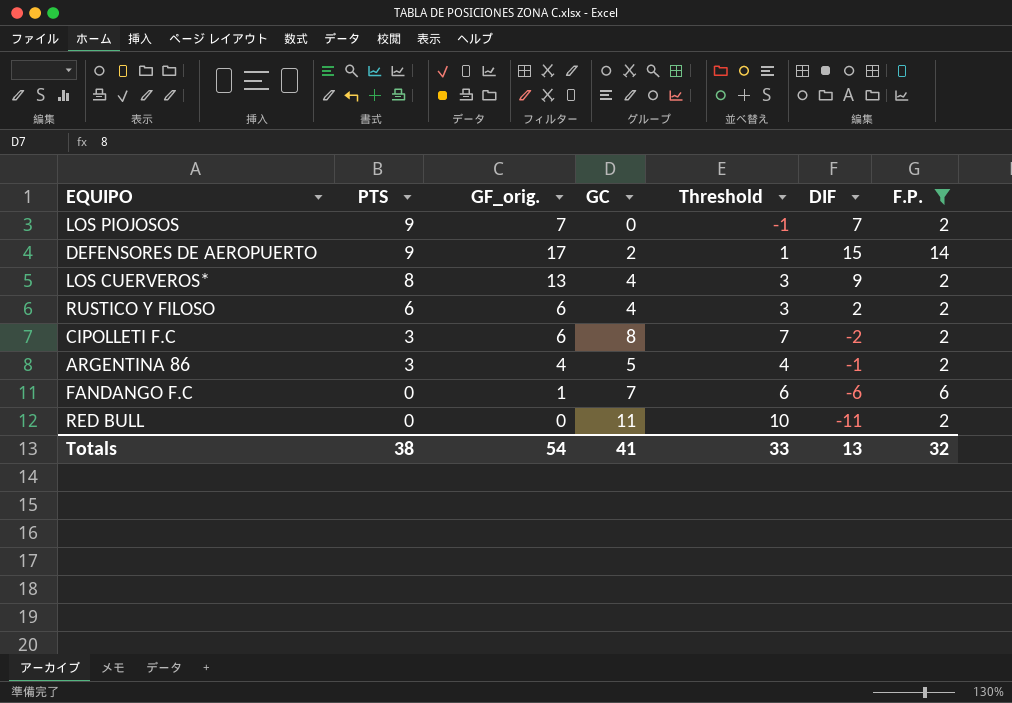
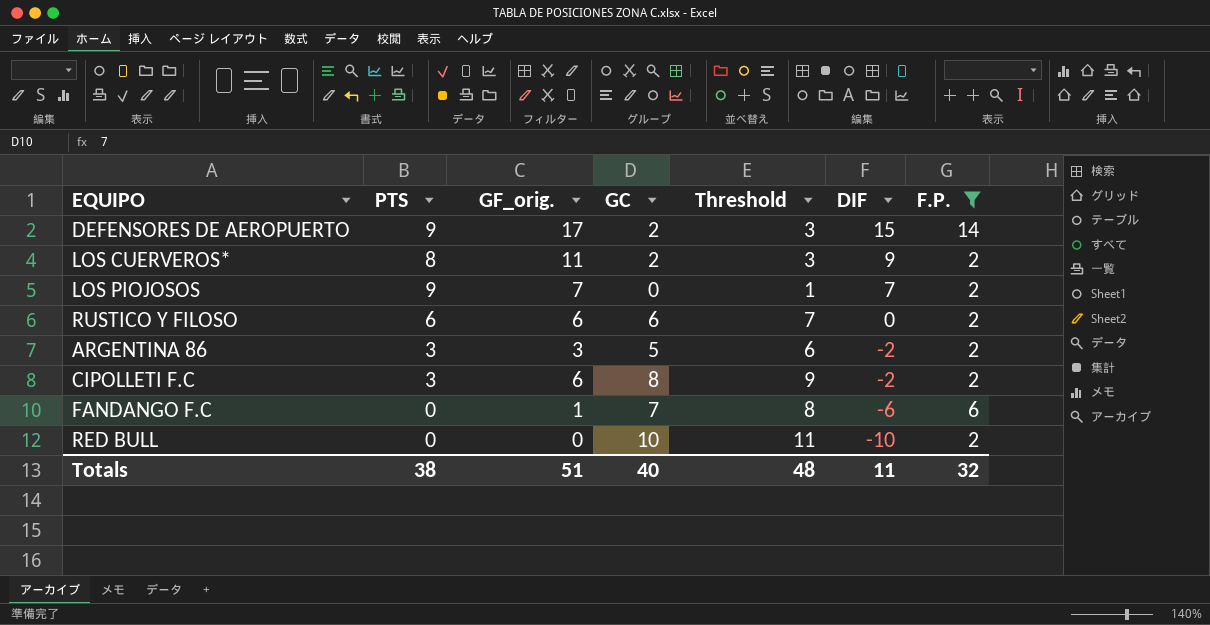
row order: PTS descending -> DIF descending
column Threshold | formula: [GC] - 1 -> [GC] + 1
LOS CUERVEROS* | GF_orig.: 13 -> 11
LOS CUERVEROS* | GC: 4 -> 2
RUSTICO Y FILOSO | GC: 4 -> 6
RUSTICO Y FILOSO | DIF: 2 -> 0
ARGENTINA 86 | GF_orig.: 4 -> 3
ARGENTINA 86 | DIF: -1 -> -2
RED BULL | GC: 11 -> 10
RED BULL | DIF: -11 -> -10
Totals | GF_orig.: 54 -> 51
Totals | GC: 41 -> 40
Totals | Threshold: 33 -> 48
Totals | DIF: 13 -> 11

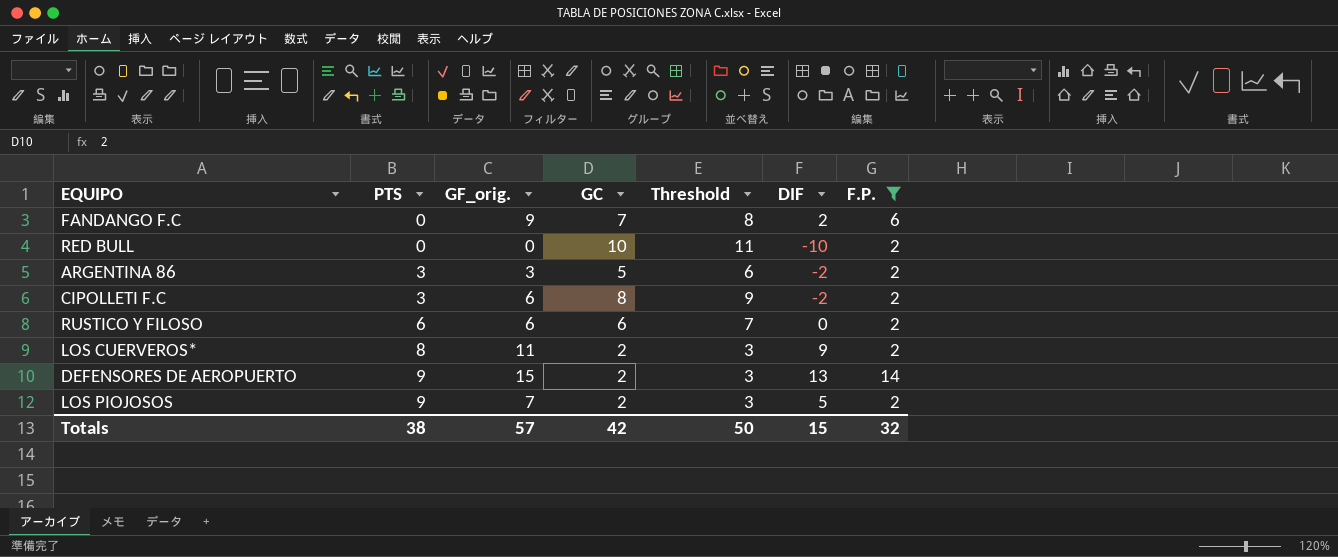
row order: DIF descending -> PTS ascending
FANDANGO F.C | GF_orig.: 1 -> 9
FANDANGO F.C | DIF: -6 -> 2
DEFENSORES DE AEROPUERTO | GF_orig.: 17 -> 15
DEFENSORES DE AEROPUERTO | DIF: 15 -> 13
LOS PIOJOSOS | GC: 0 -> 2
LOS PIOJOSOS | Threshold: 1 -> 3
LOS PIOJOSOS | DIF: 7 -> 5
Totals | GF_orig.: 51 -> 57
Totals | GC: 40 -> 42
Totals | Threshold: 48 -> 50
Totals | DIF: 11 -> 15

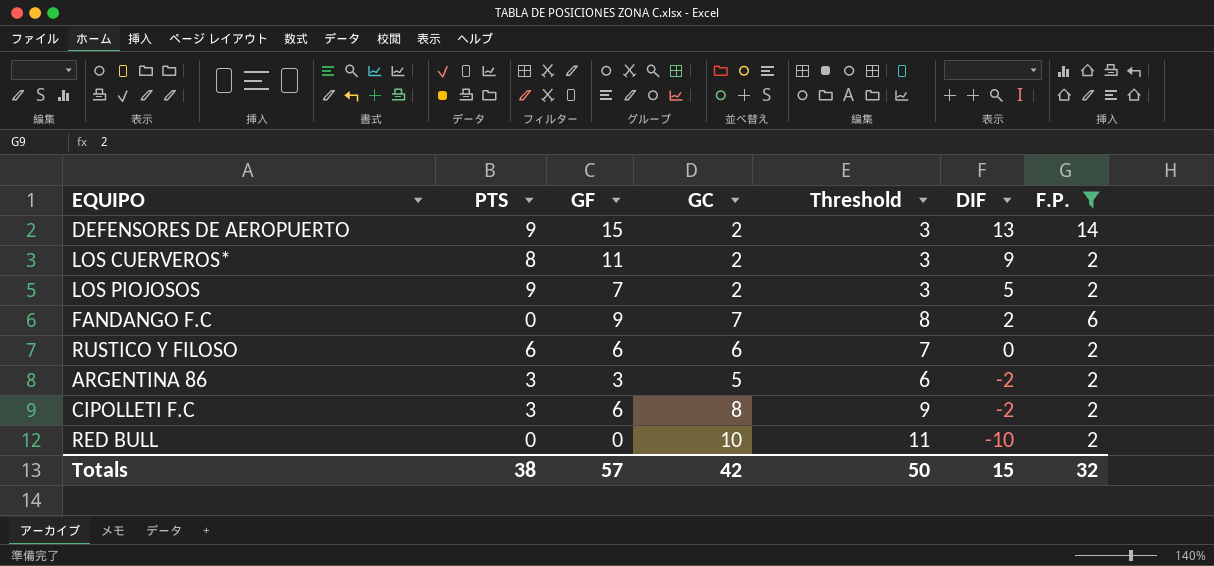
row order: PTS ascending -> DIF descending
column name: GF_orig. -> GF

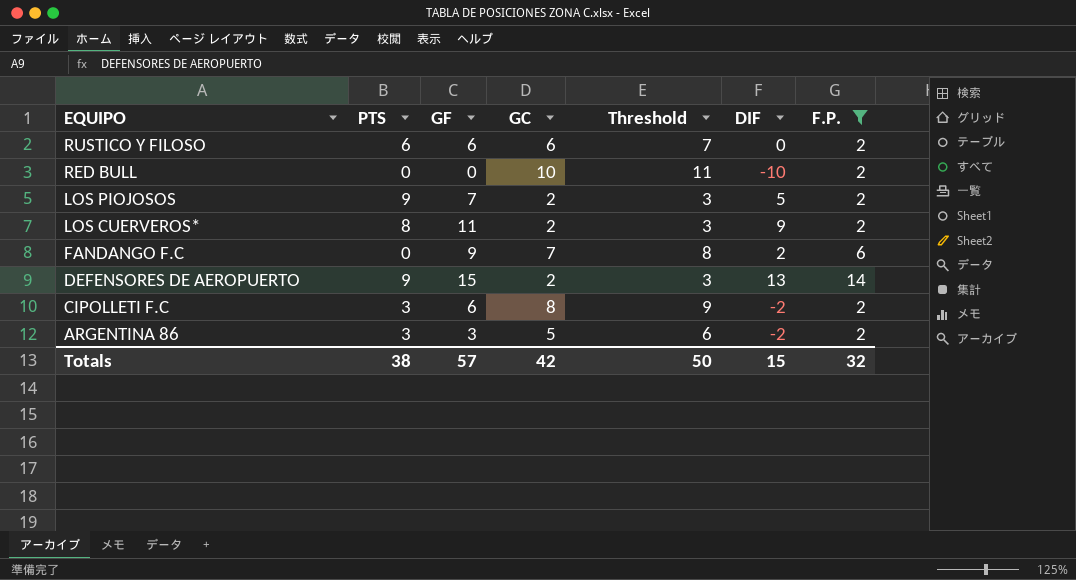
row order: DIF descending -> EQUIPO descending

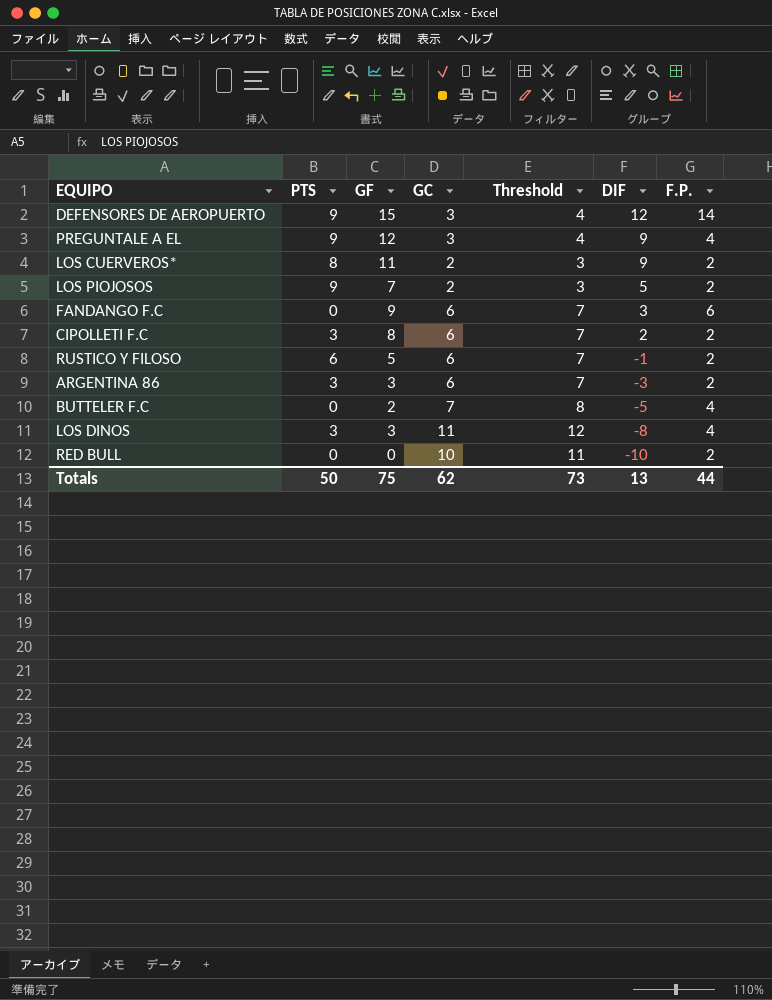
filter: F.P. != 4 -> none
row order: EQUIPO descending -> DIF descending
DEFENSORES DE AEROPUERTO | GC: 2 -> 3
DEFENSORES DE AEROPUERTO | Threshold: 3 -> 4
DEFENSORES DE AEROPUERTO | DIF: 13 -> 12
FANDANGO F.C | GC: 7 -> 6
FANDANGO F.C | Threshold: 8 -> 7
FANDANGO F.C | DIF: 2 -> 3
CIPOLLETI F.C | GF: 6 -> 8
CIPOLLETI F.C | GC: 8 -> 6
CIPOLLETI F.C | Threshold: 9 -> 7
CIPOLLETI F.C | DIF: -2 -> 2
RUSTICO Y FILOSO | GF: 6 -> 5
RUSTICO Y FILOSO | DIF: 0 -> -1
ARGENTINA 86 | GC: 5 -> 6
ARGENTINA 86 | Threshold: 6 -> 7
ARGENTINA 86 | DIF: -2 -> -3
Totals | PTS: 38 -> 50
Totals | GF: 57 -> 75
Totals | GC: 42 -> 62
Totals | Threshold: 50 -> 73
Totals | DIF: 15 -> 13
Totals | F.P.: 32 -> 44

